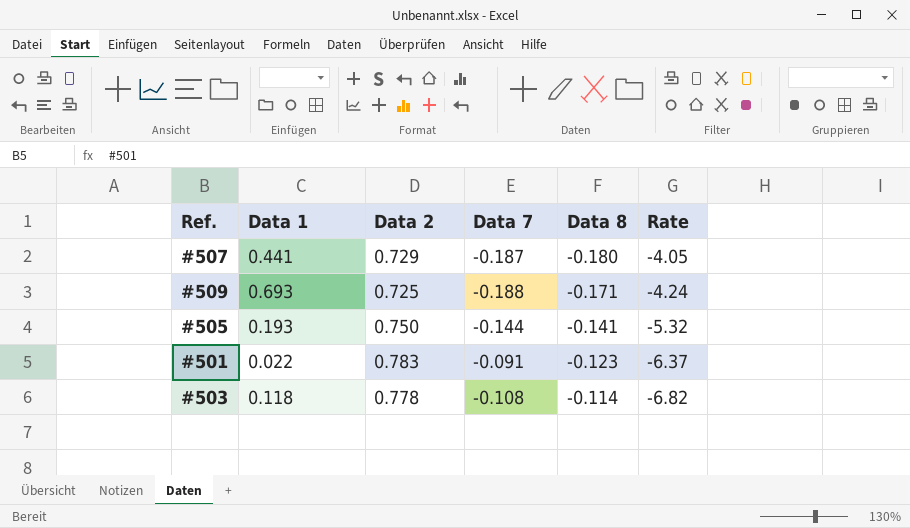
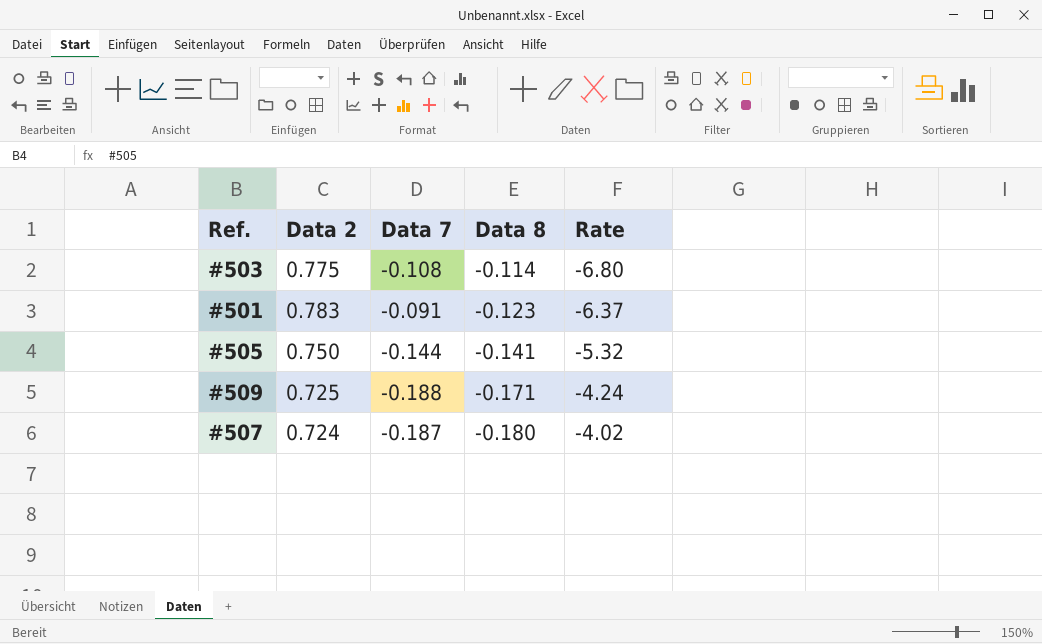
row order: Data 8 ascending -> Data 8 descending
column Data 1 | position: 2 -> none
#503 | Data 2: 0.778 -> 0.775
#503 | Rate: -6.82 -> -6.80
#507 | Data 2: 0.729 -> 0.724
#507 | Rate: -4.05 -> -4.02

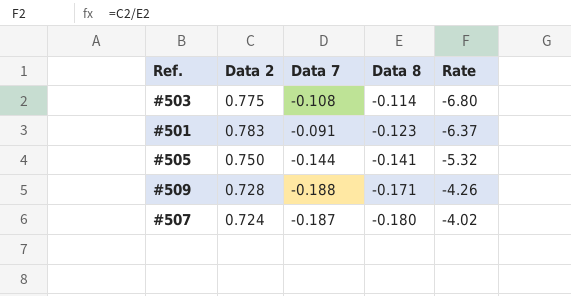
#509 | Data 2: 0.725 -> 0.728
#509 | Rate: -4.24 -> -4.26

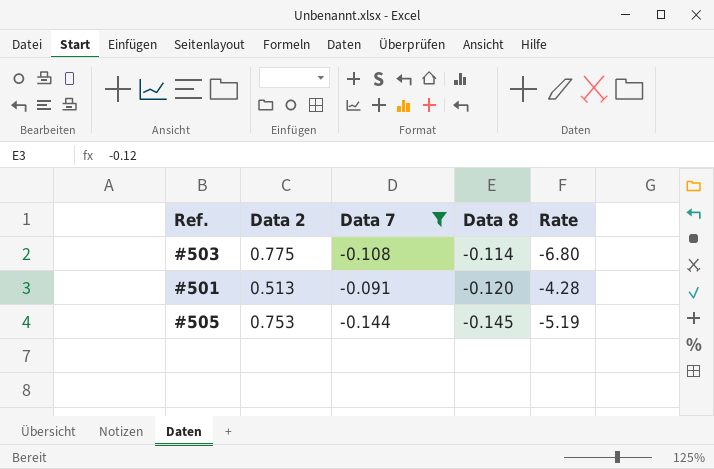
filter: none -> Data 7 >= -0.144
#501 | Data 2: 0.783 -> 0.513
#501 | Data 8: -0.123 -> -0.120
#501 | Rate: -6.37 -> -4.28
#505 | Data 2: 0.750 -> 0.753
#505 | Data 8: -0.141 -> -0.145
#505 | Rate: -5.32 -> -5.19

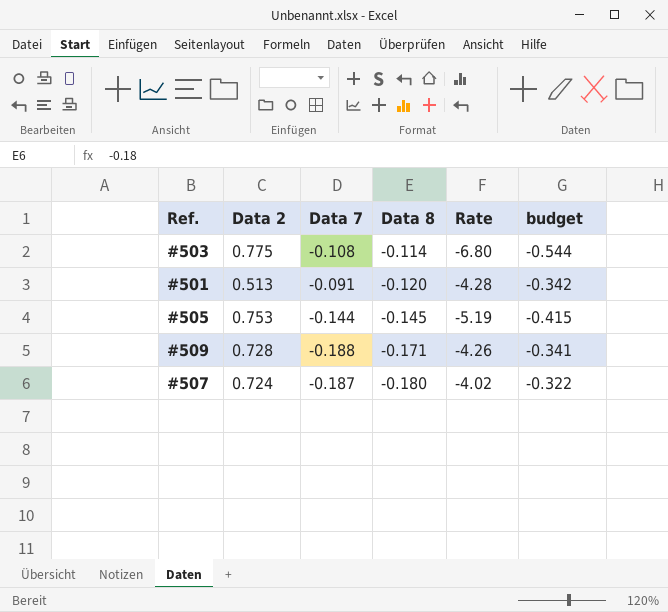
filter: Data 7 >= -0.144 -> none
column budget | formula: none -> [Rate] * 0.08

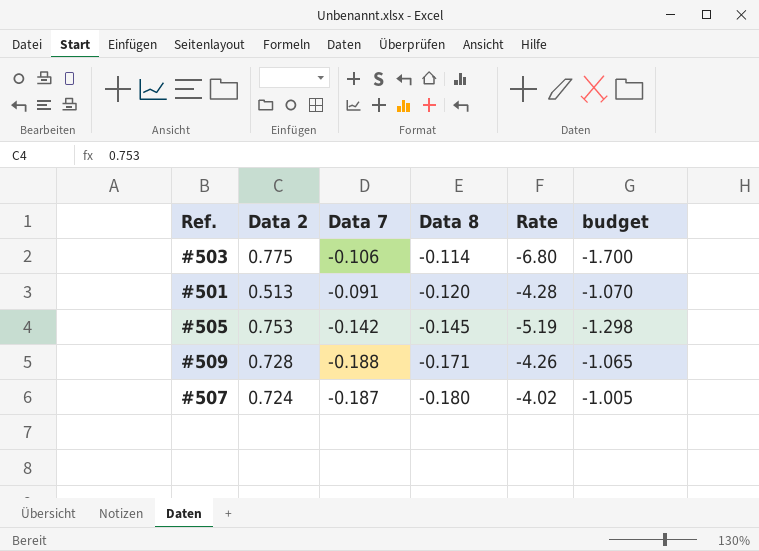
column budget | formula: [Rate] * 0.08 -> [Rate] * 0.25
#503 | Data 7: -0.108 -> -0.106
#505 | Data 7: -0.144 -> -0.142

